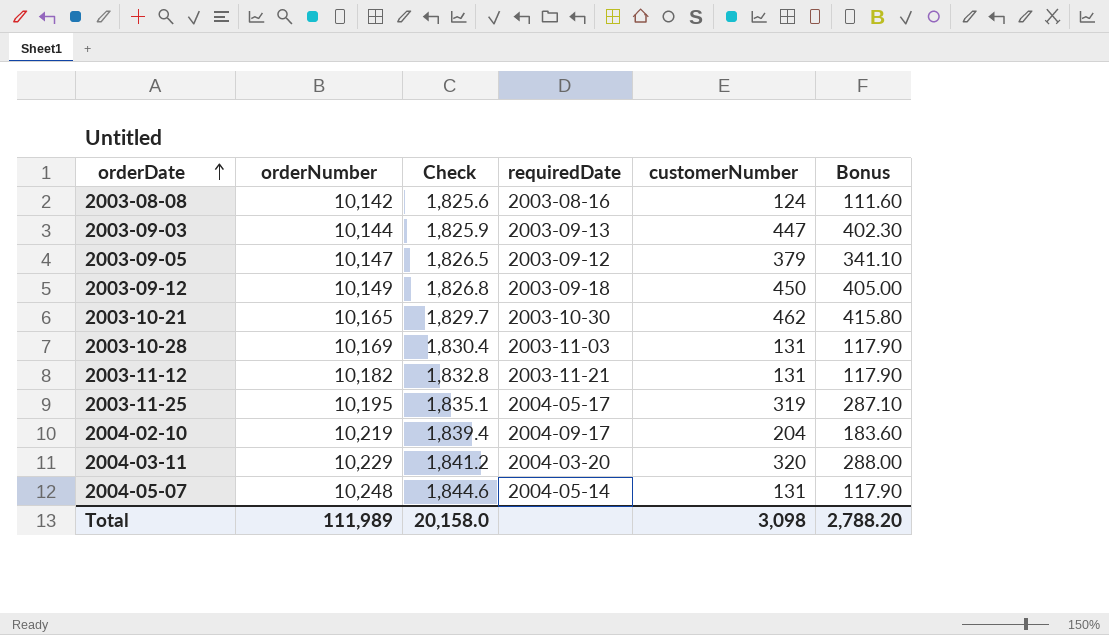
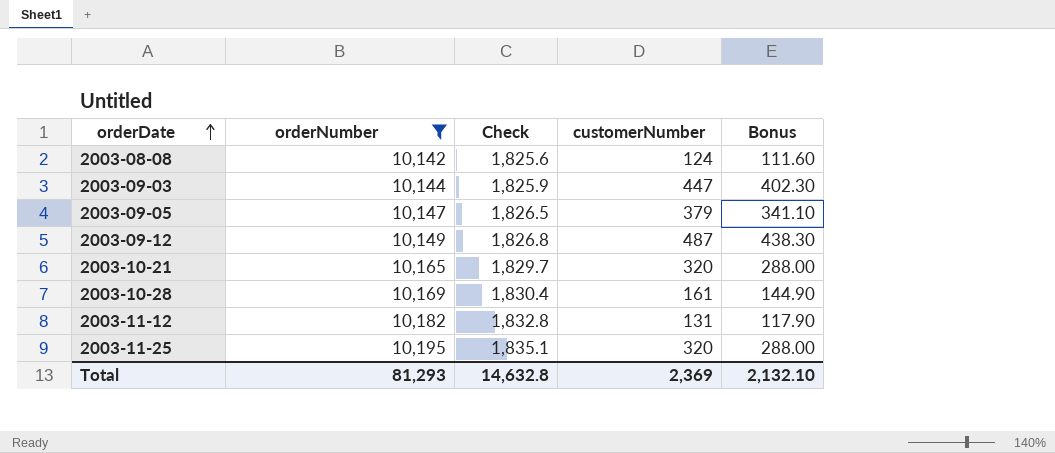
filter: none -> orderNumber <= 10,195
column requiredDate | position: 4 -> none
2003-09-12 | customerNumber: 450 -> 487
2003-09-12 | Bonus: 405.00 -> 438.30
2003-10-21 | customerNumber: 462 -> 320
2003-10-21 | Bonus: 415.80 -> 288.00
2003-10-28 | customerNumber: 131 -> 161
2003-10-28 | Bonus: 117.90 -> 144.90
2003-11-25 | customerNumber: 319 -> 320
2003-11-25 | Bonus: 287.10 -> 288.00
Total | orderNumber: 111,989 -> 81,293
Total | Check: 20,158.0 -> 14,632.8
Total | customerNumber: 3,098 -> 2,369
Total | Bonus: 2,788.20 -> 2,132.10

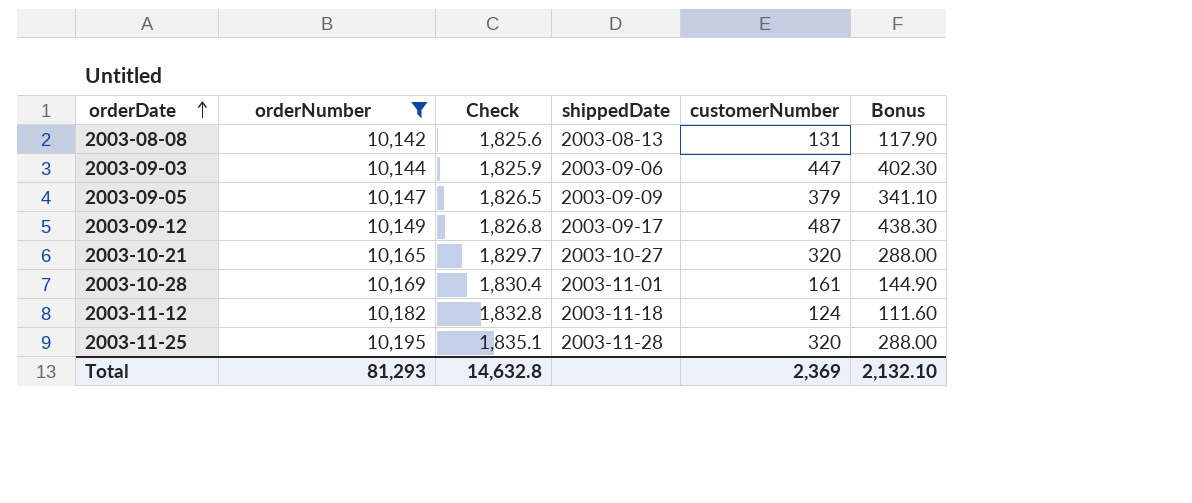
column shippedDate | position: none -> 4
2003-08-08 | customerNumber: 124 -> 131
2003-08-08 | Bonus: 111.60 -> 117.90
2003-11-12 | customerNumber: 131 -> 124
2003-11-12 | Bonus: 117.90 -> 111.60

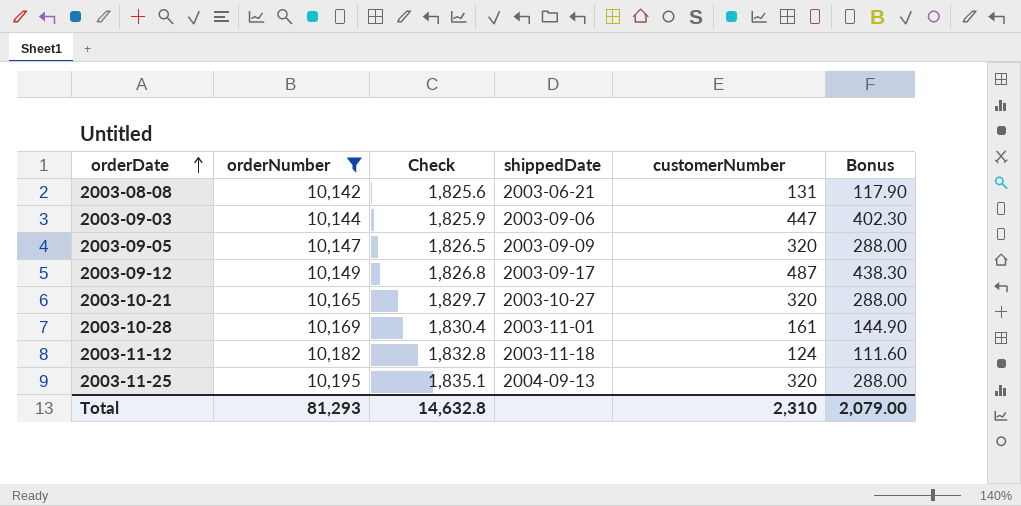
2003-08-08 | shippedDate: 2003-08-13 -> 2003-06-21
2003-09-05 | customerNumber: 379 -> 320
2003-09-05 | Bonus: 341.10 -> 288.00
2003-11-25 | shippedDate: 2003-11-28 -> 2004-09-13
Total | customerNumber: 2,369 -> 2,310
Total | Bonus: 2,132.10 -> 2,079.00

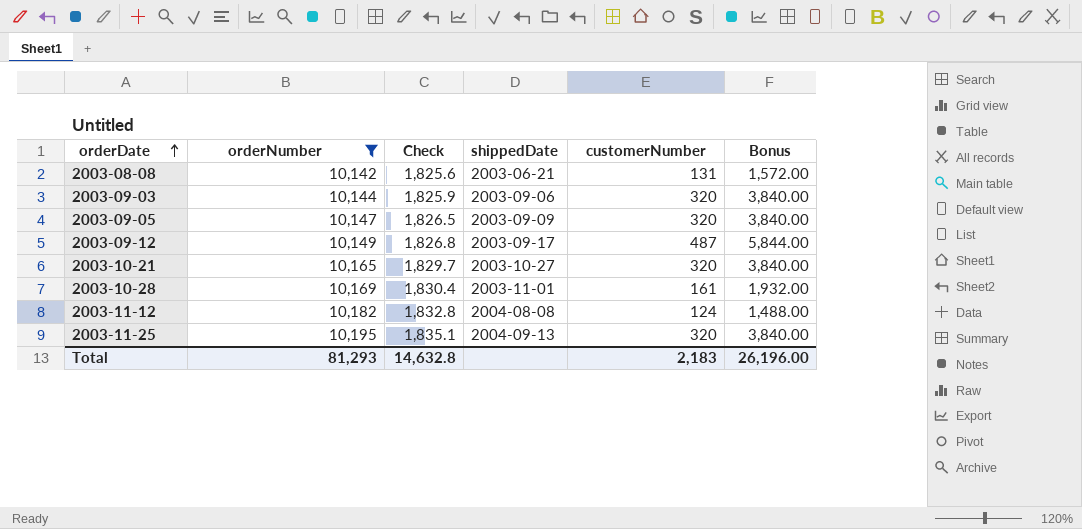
column Bonus | formula: [customerNumber] * 0.9 -> [customerNumber] * 12
2003-09-03 | customerNumber: 447 -> 320
2003-11-12 | shippedDate: 2003-11-18 -> 2004-08-08
Total | customerNumber: 2,310 -> 2,183
Total | Bonus: 2,079.00 -> 26,196.00

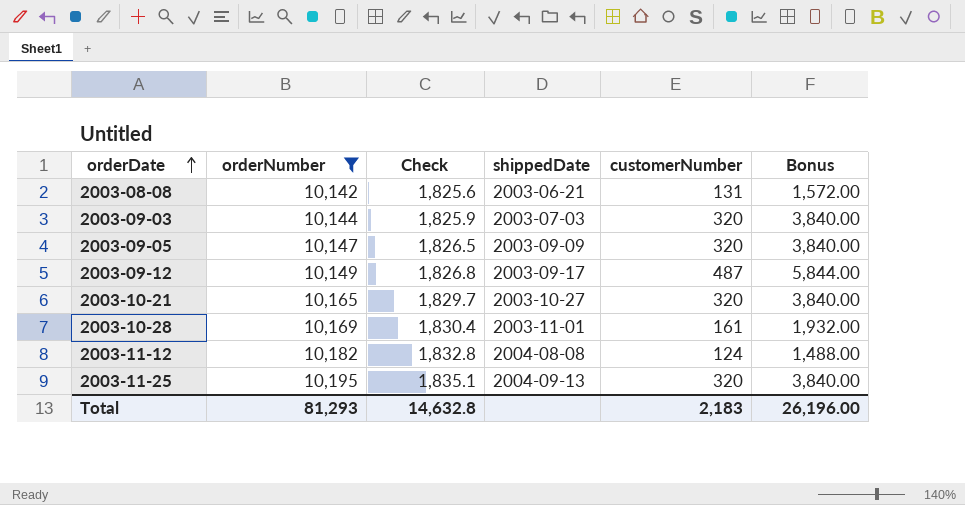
2003-09-03 | shippedDate: 2003-09-06 -> 2003-07-03

